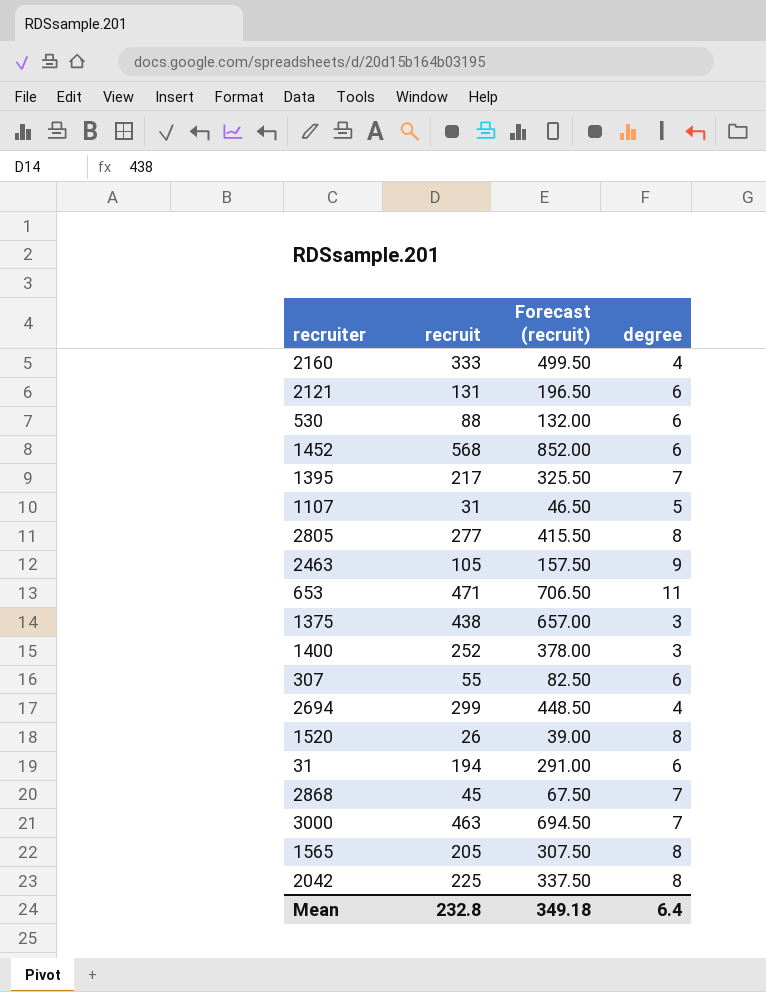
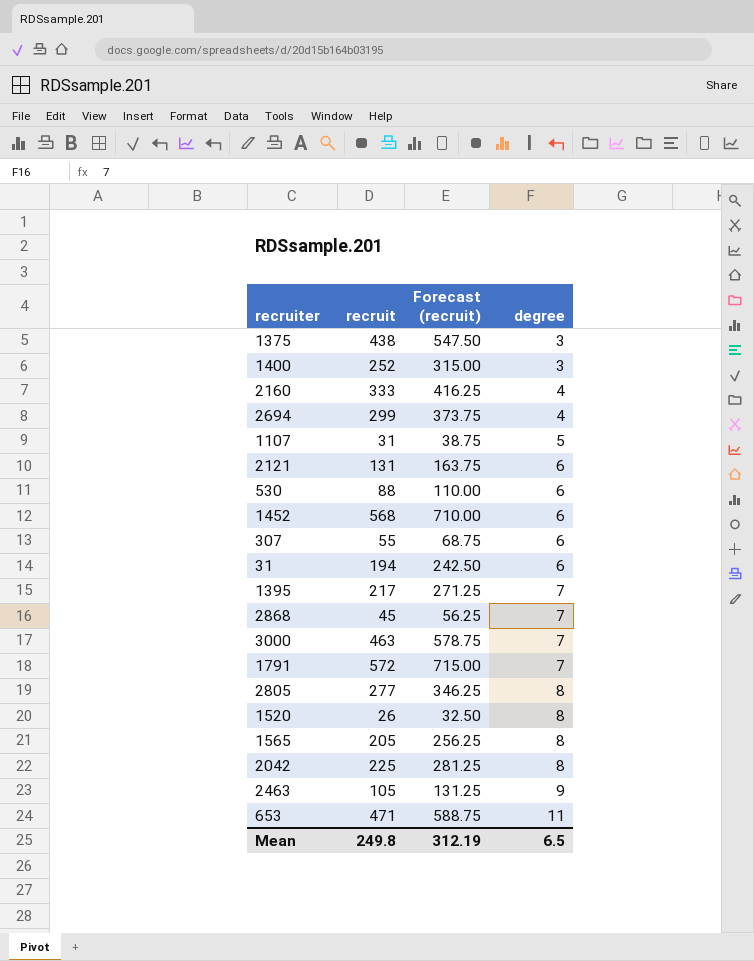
row order: none -> degree ascending
column Forecast (recruit) | formula: [recruit] * 1.5 -> [recruit] * 1.25
row 1791: none -> 572 | 715.00 | 7
Mean | recruit: 232.8 -> 249.8
Mean | Forecast (recruit): 349.18 -> 312.19
Mean | degree: 6.4 -> 6.5

